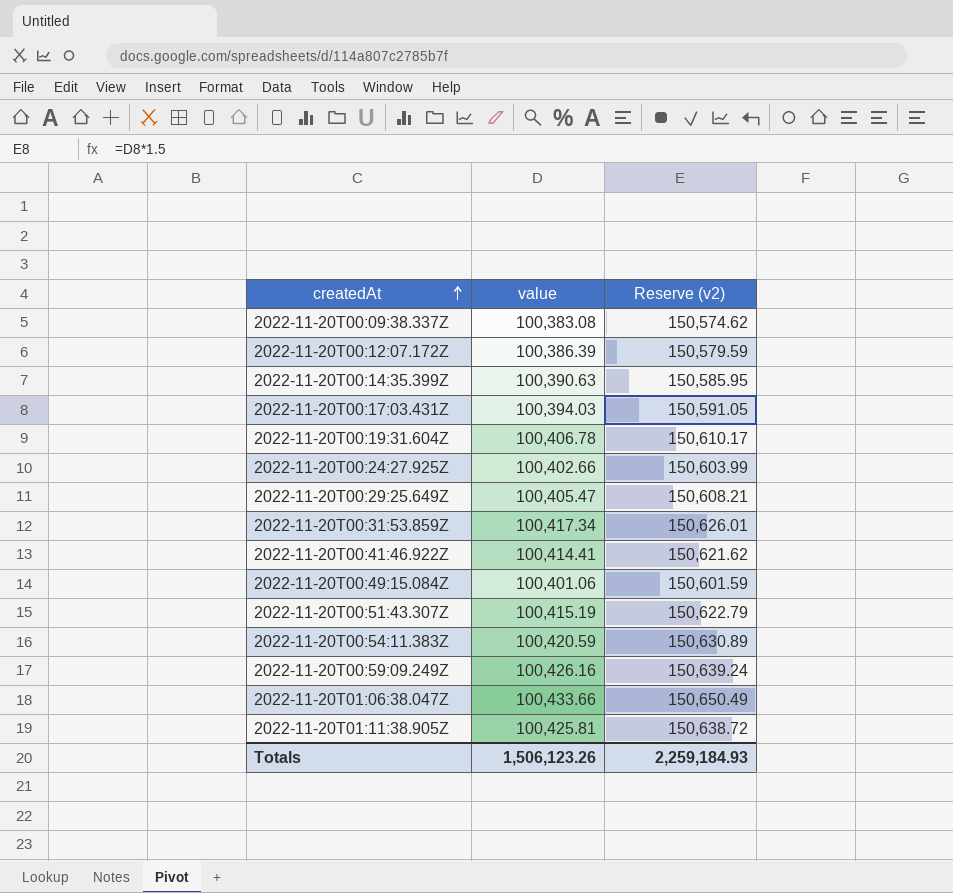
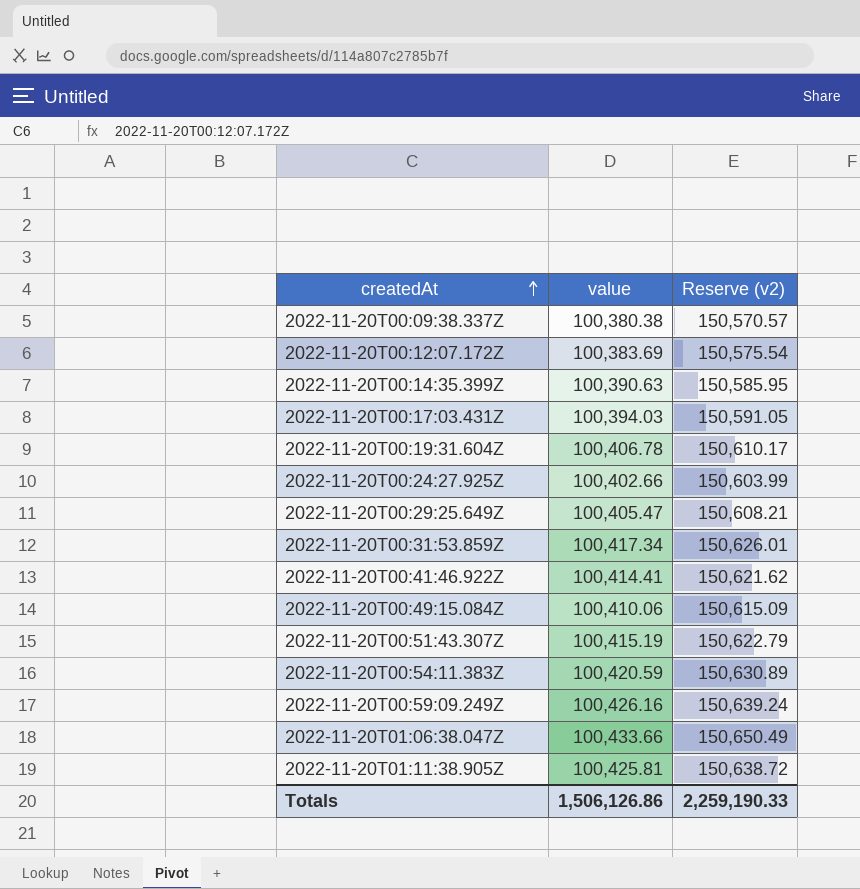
2022-11-20T00:09:38.337Z | value: 100,383.08 -> 100,380.38
2022-11-20T00:09:38.337Z | Reserve (v2): 150,574.62 -> 150,570.57
2022-11-20T00:12:07.172Z | value: 100,386.39 -> 100,383.69
2022-11-20T00:12:07.172Z | Reserve (v2): 150,579.59 -> 150,575.54
2022-11-20T00:49:15.084Z | value: 100,401.06 -> 100,410.06
2022-11-20T00:49:15.084Z | Reserve (v2): 150,601.59 -> 150,615.09
Totals | value: 1,506,123.26 -> 1,506,126.86
Totals | Reserve (v2): 2,259,184.93 -> 2,259,190.33

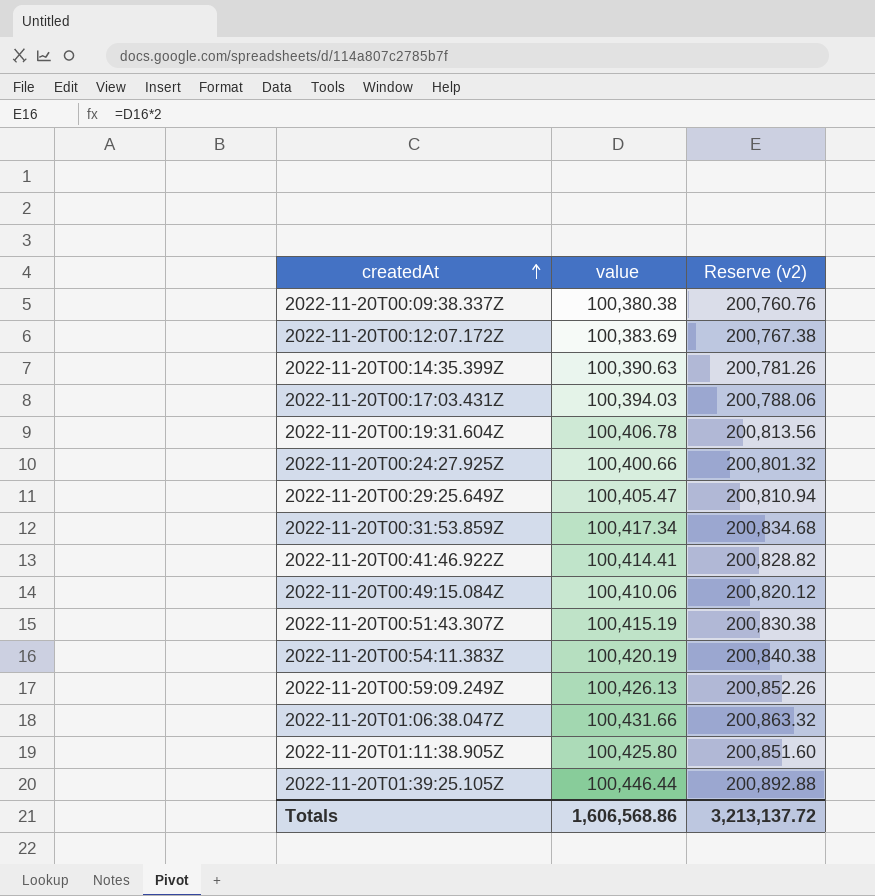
column Reserve (v2) | formula: [value] * 1.5 -> [value] * 2
2022-11-20T00:24:27.925Z | value: 100,402.66 -> 100,400.66
2022-11-20T00:54:11.383Z | value: 100,420.59 -> 100,420.19
2022-11-20T00:59:09.249Z | value: 100,426.16 -> 100,426.13
2022-11-20T01:06:38.047Z | value: 100,433.66 -> 100,431.66
2022-11-20T01:11:38.905Z | value: 100,425.81 -> 100,425.80
row 2022-11-20T01:39:25.105Z: none -> 100,446.44 | 200,892.88
Totals | value: 1,506,126.86 -> 1,606,568.86
Totals | Reserve (v2): 2,259,190.33 -> 3,213,137.72

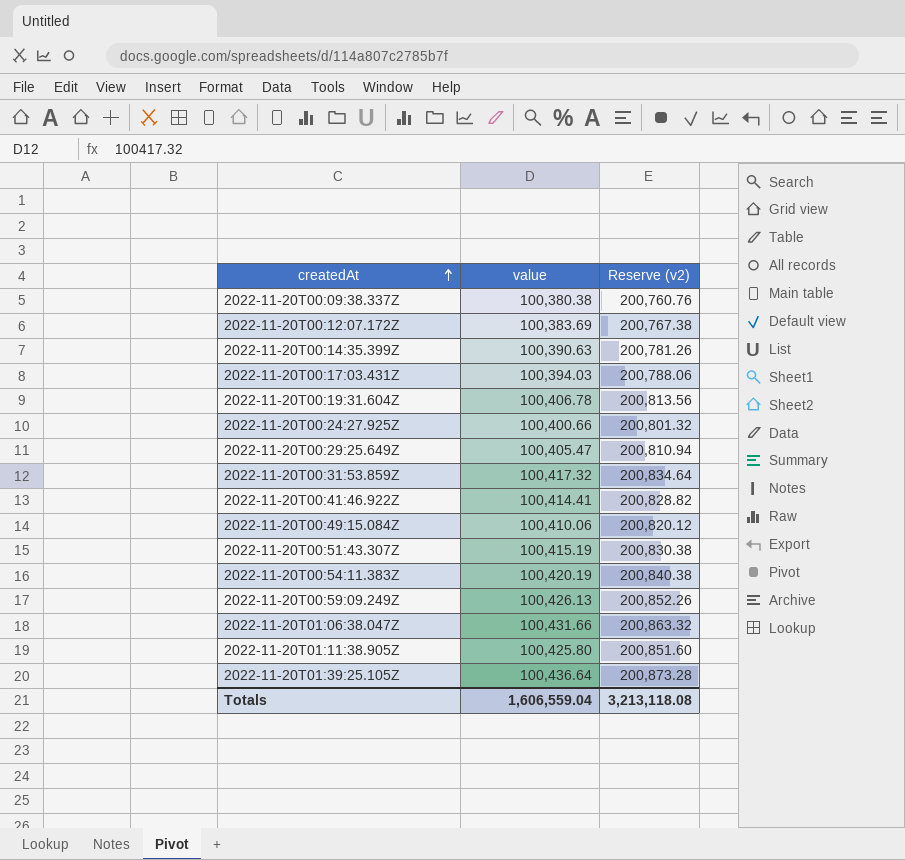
2022-11-20T00:31:53.859Z | value: 100,417.34 -> 100,417.32
2022-11-20T00:31:53.859Z | Reserve (v2): 200,834.68 -> 200,834.64
2022-11-20T01:39:25.105Z | value: 100,446.44 -> 100,436.64
2022-11-20T01:39:25.105Z | Reserve (v2): 200,892.88 -> 200,873.28
Totals | value: 1,606,568.86 -> 1,606,559.04
Totals | Reserve (v2): 3,213,137.72 -> 3,213,118.08

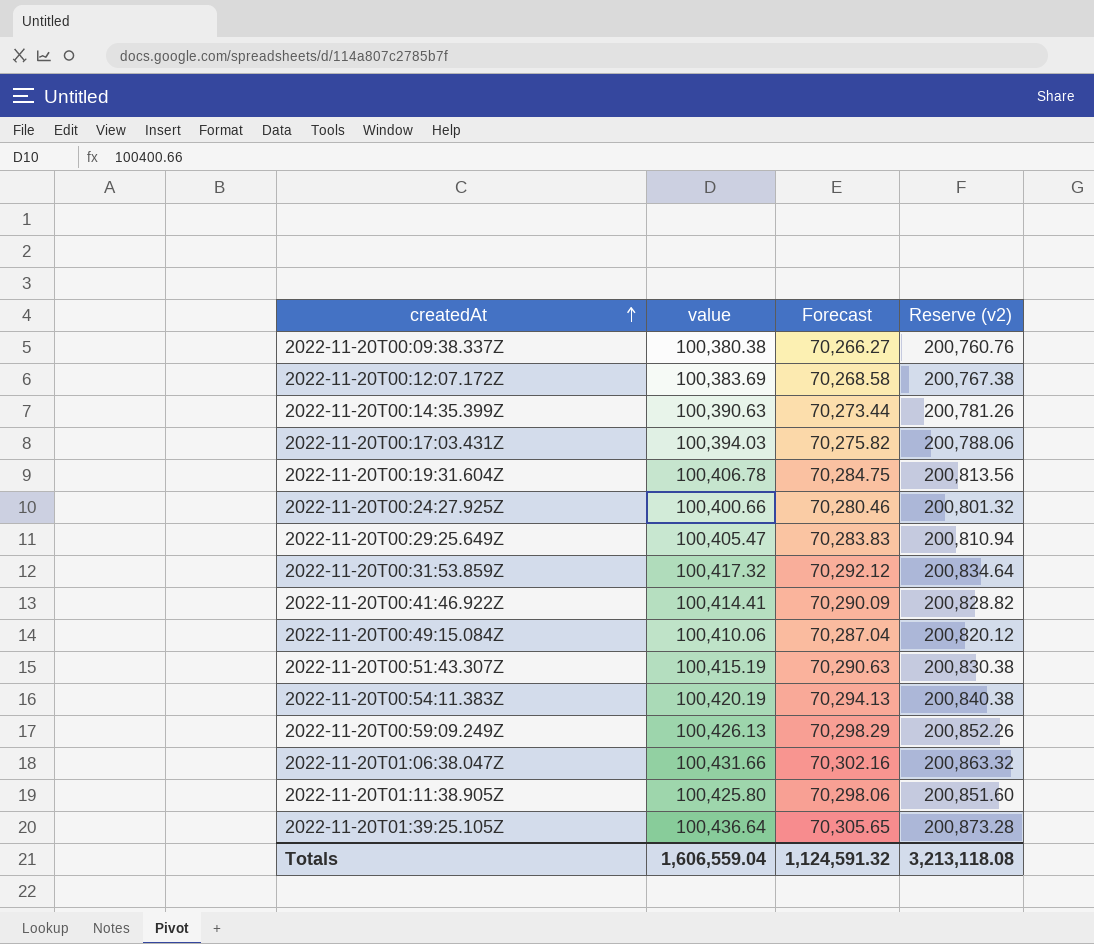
column Forecast | formula: none -> [value] * 0.7

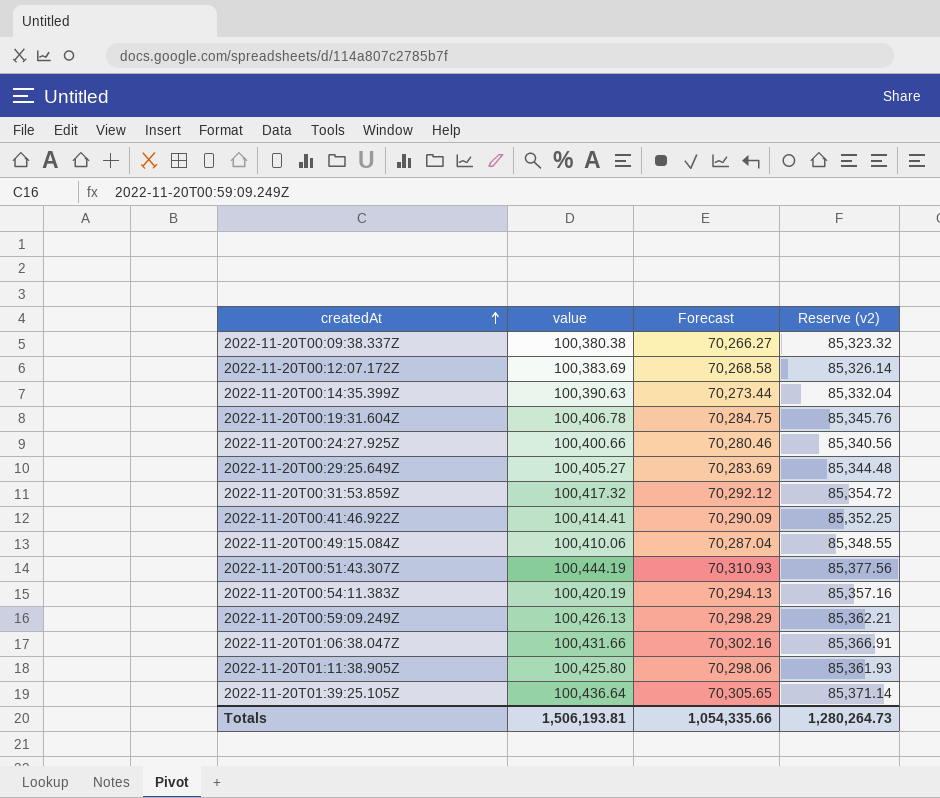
column Reserve (v2) | formula: [value] * 2 -> [value] * 0.85
row 2022-11-20T00:17:03.431Z: 100,394.03 | 70,275.82 | 200,788.06 -> none
2022-11-20T00:29:25.649Z | value: 100,405.47 -> 100,405.27
2022-11-20T00:29:25.649Z | Forecast: 70,283.83 -> 70,283.69
2022-11-20T00:51:43.307Z | value: 100,415.19 -> 100,444.19
2022-11-20T00:51:43.307Z | Forecast: 70,290.63 -> 70,310.93
Totals | value: 1,606,559.04 -> 1,506,193.81
Totals | Forecast: 1,124,591.32 -> 1,054,335.66
Totals | Reserve (v2): 3,213,118.08 -> 1,280,264.73

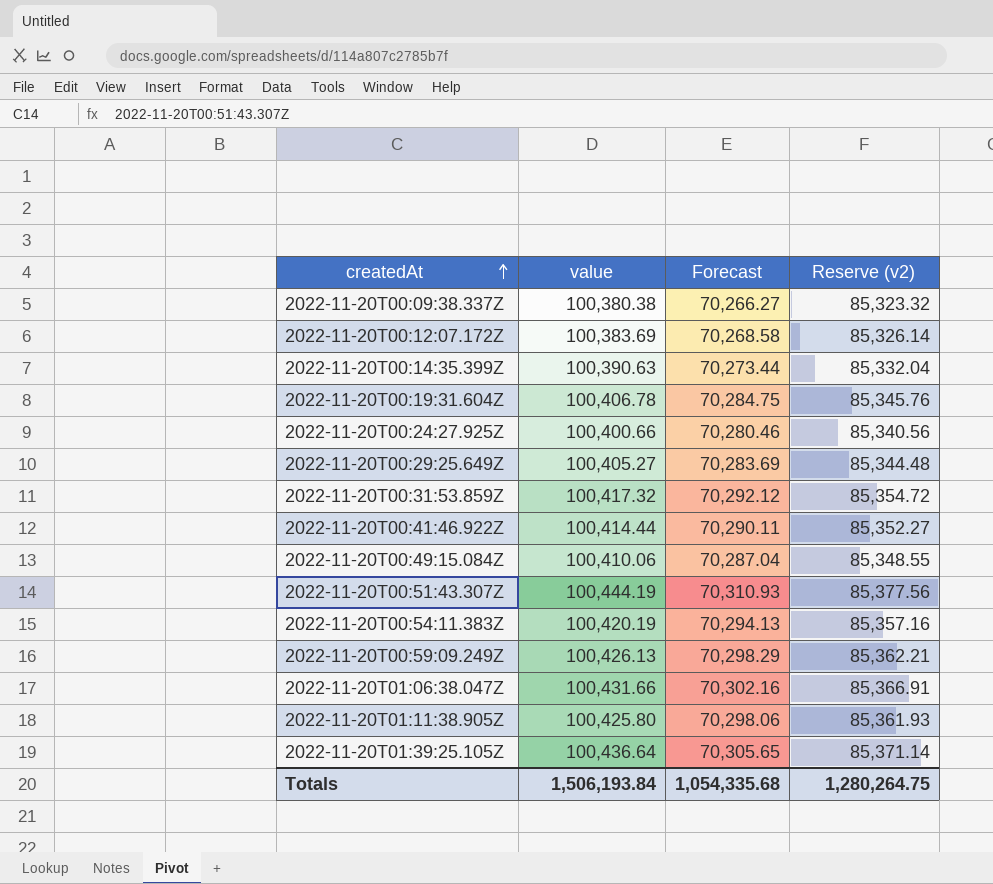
2022-11-20T00:41:46.922Z | value: 100,414.41 -> 100,414.44
2022-11-20T00:41:46.922Z | Forecast: 70,290.09 -> 70,290.11
2022-11-20T00:41:46.922Z | Reserve (v2): 85,352.25 -> 85,352.27
Totals | value: 1,506,193.81 -> 1,506,193.84
Totals | Forecast: 1,054,335.66 -> 1,054,335.68
Totals | Reserve (v2): 1,280,264.73 -> 1,280,264.75

